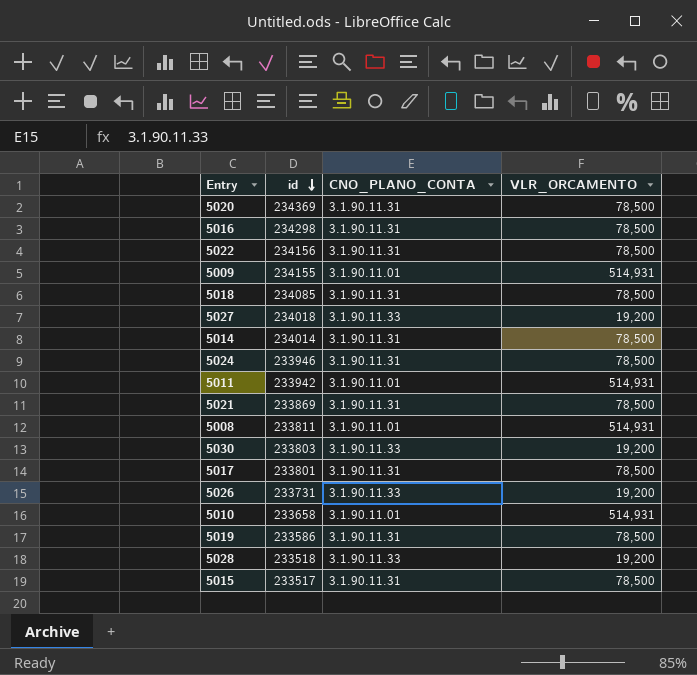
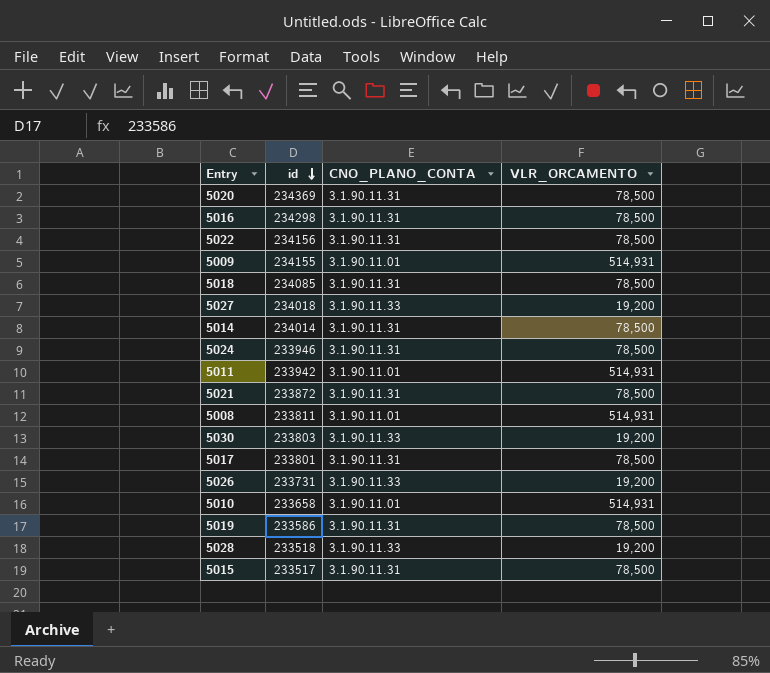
5021 | id: 233869 -> 233872

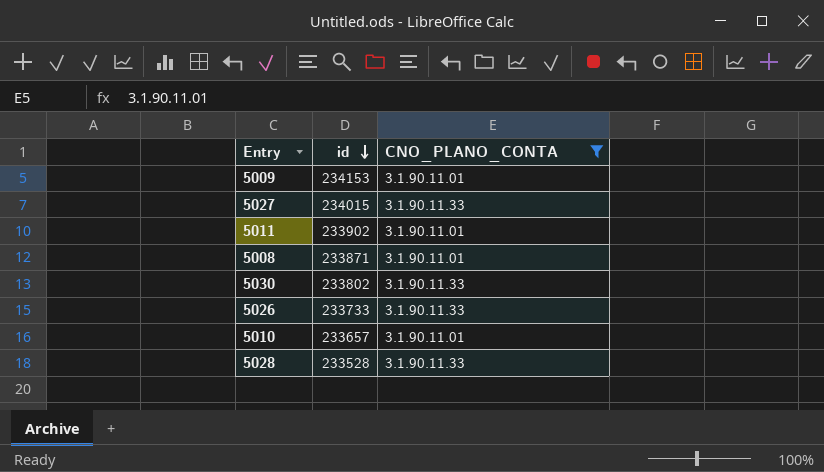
filter: none -> CNO_PLANO_CONTA != 3.1.90.11.31
column VLR_ORCAMENTO | position: 4 -> none
5009 | id: 234155 -> 234153
5027 | id: 234018 -> 234015
5011 | id: 233942 -> 233902
5008 | id: 233811 -> 233871
5030 | id: 233803 -> 233802
5026 | id: 233731 -> 233733
5010 | id: 233658 -> 233657
5028 | id: 233518 -> 233528

